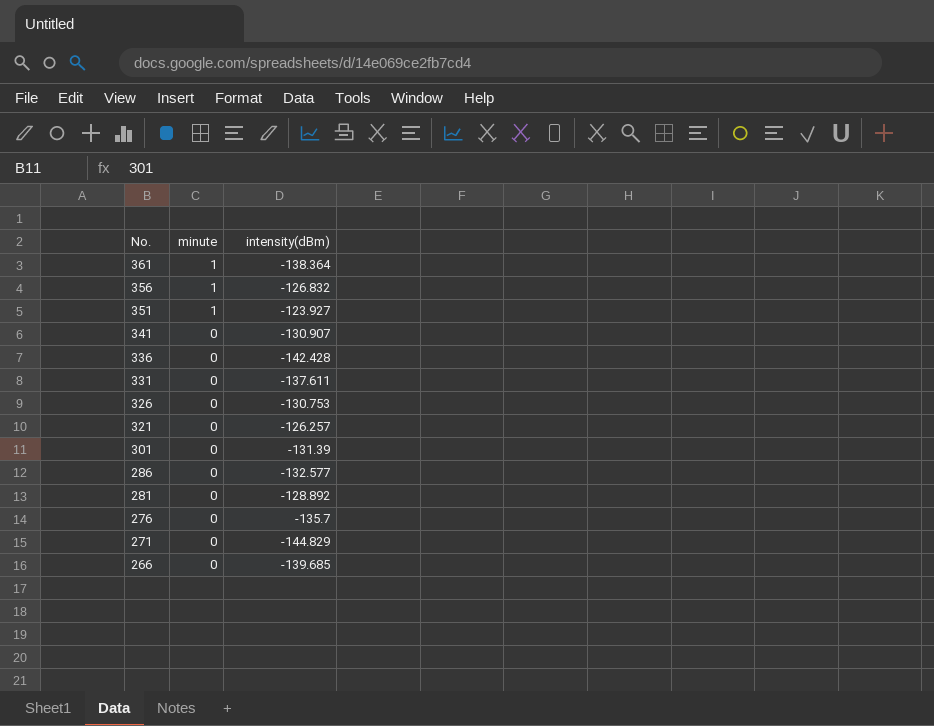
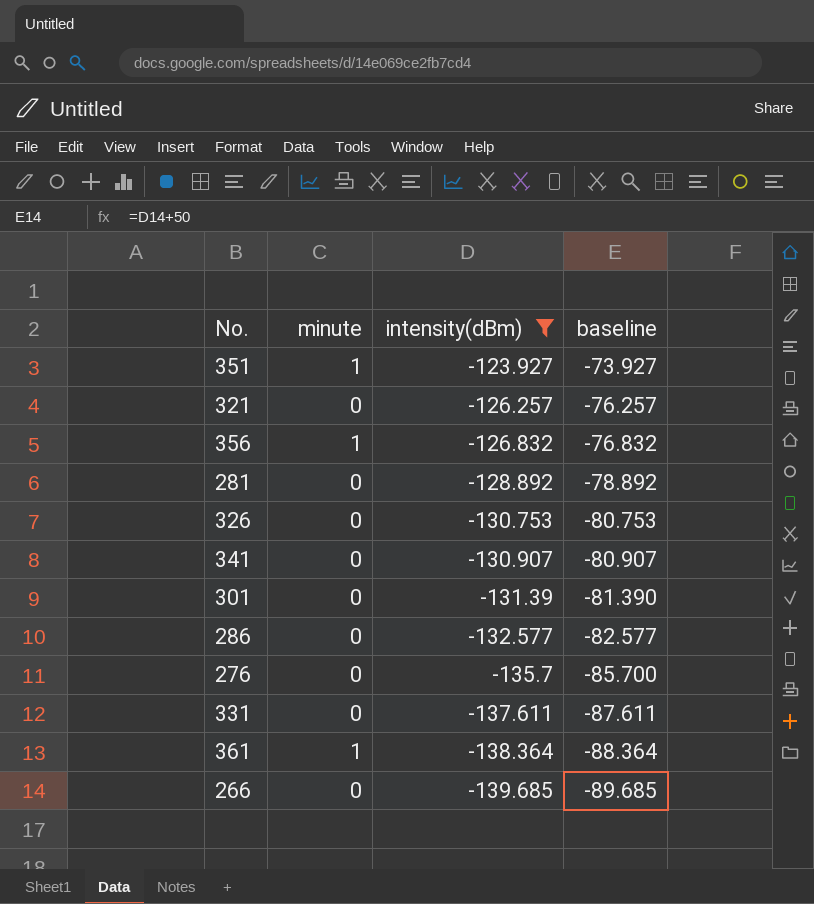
filter: none -> intensity(dBm) >= -139.685
row order: No. descending -> intensity(dBm) descending
column baseline | formula: none -> [intensity(dBm)] + 50

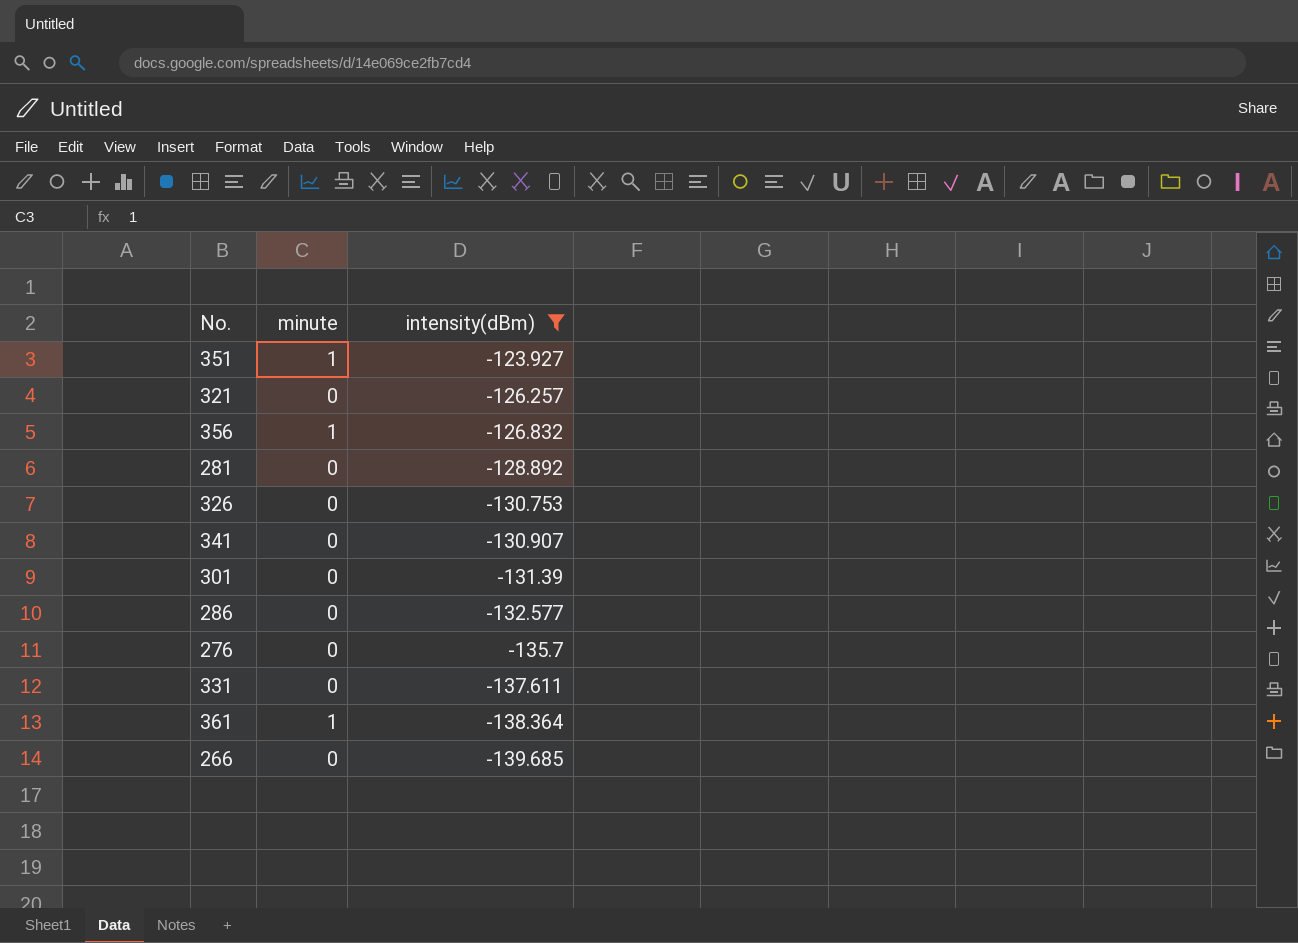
column baseline | formula: [intensity(dBm)] + 50 -> none

